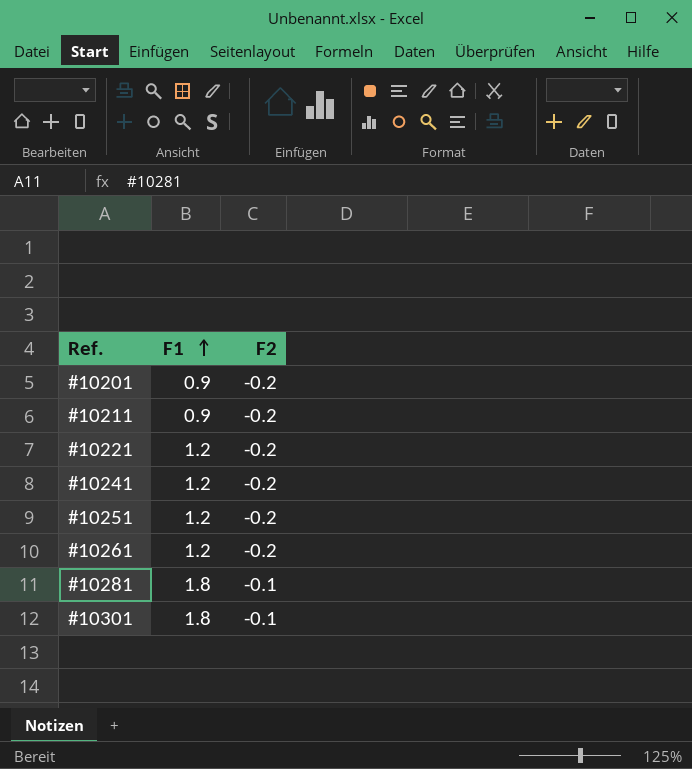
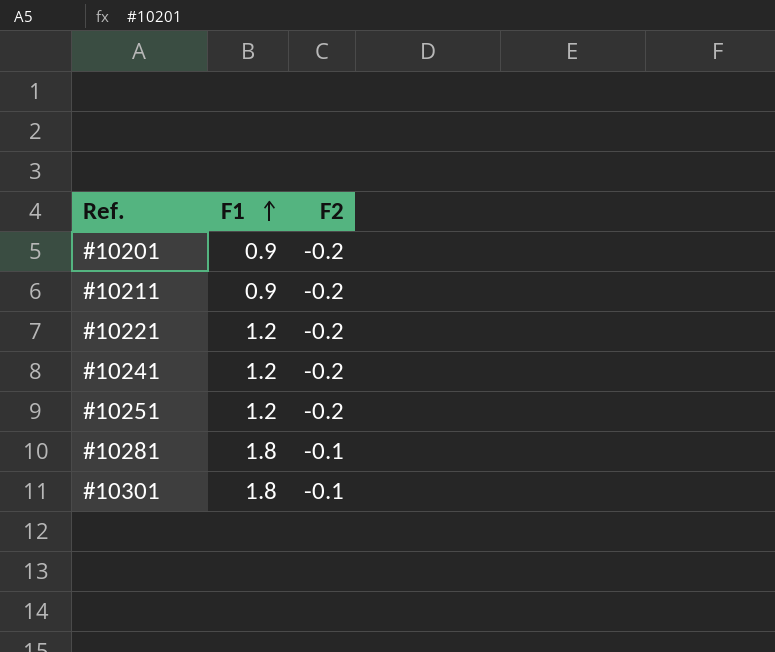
row #10261: 1.2 | -0.2 -> none

